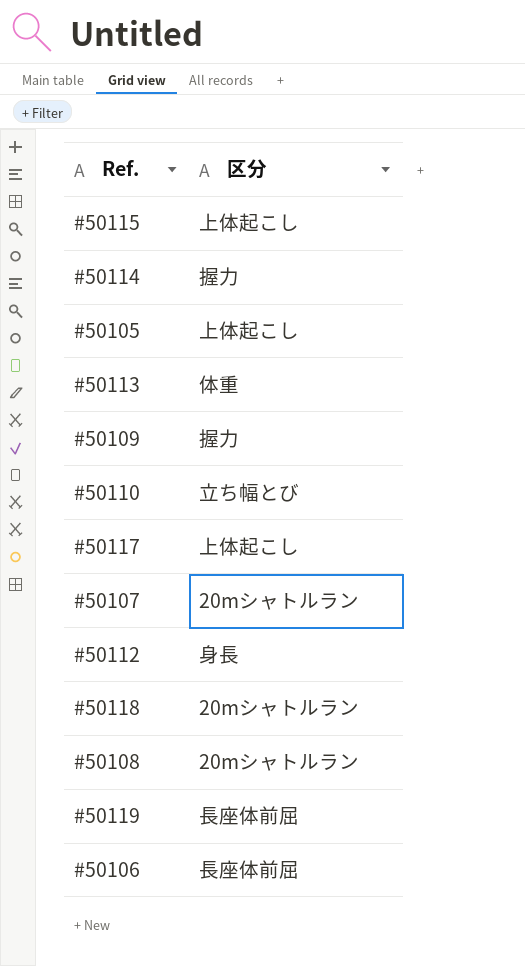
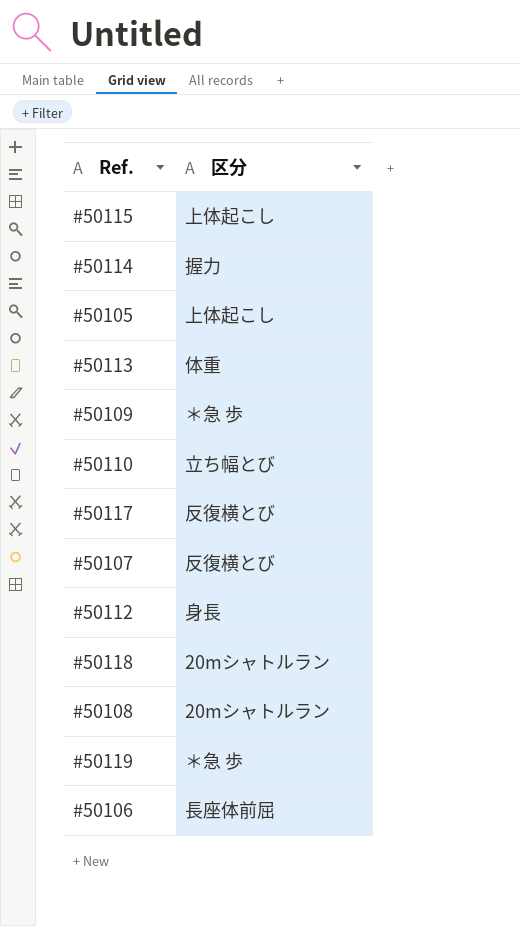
#50109 | 区分: 握力 -> ＊急 歩
#50117 | 区分: 上体起こし -> 反復横とび
#50107 | 区分: 20mシャトルラン -> 反復横とび
#50119 | 区分: 長座体前屈 -> ＊急 歩

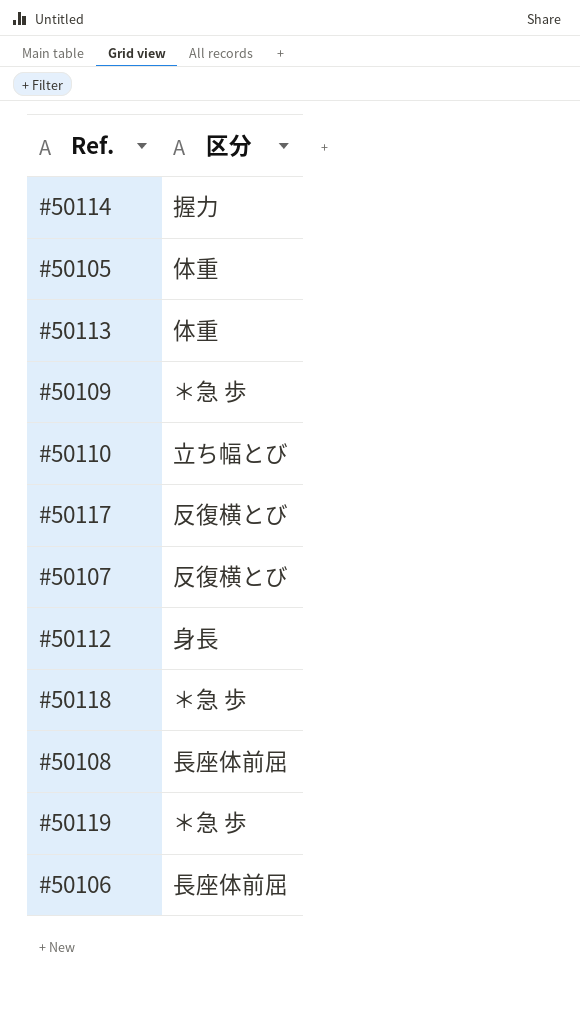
row #50115: 上体起こし -> none
#50105 | 区分: 上体起こし -> 体重
#50118 | 区分: 20mシャトルラン -> ＊急 歩
#50108 | 区分: 20mシャトルラン -> 長座体前屈

